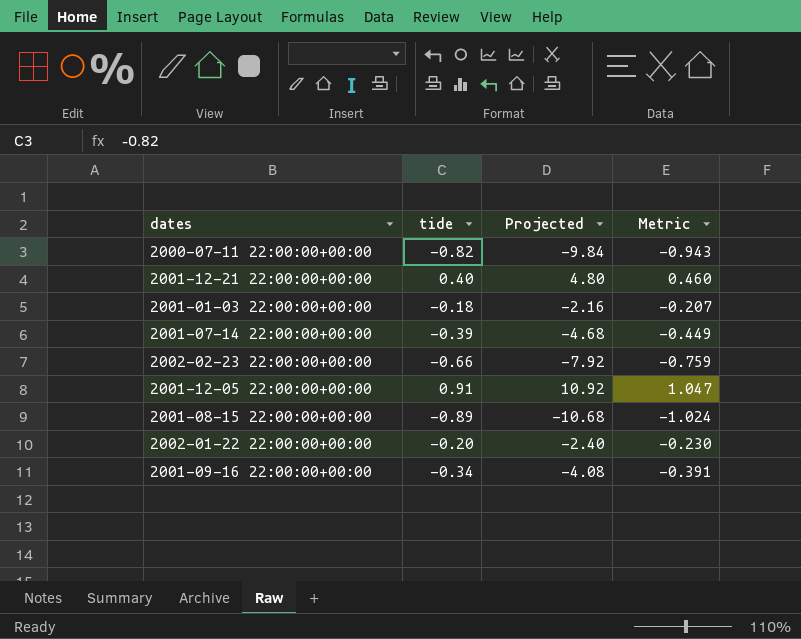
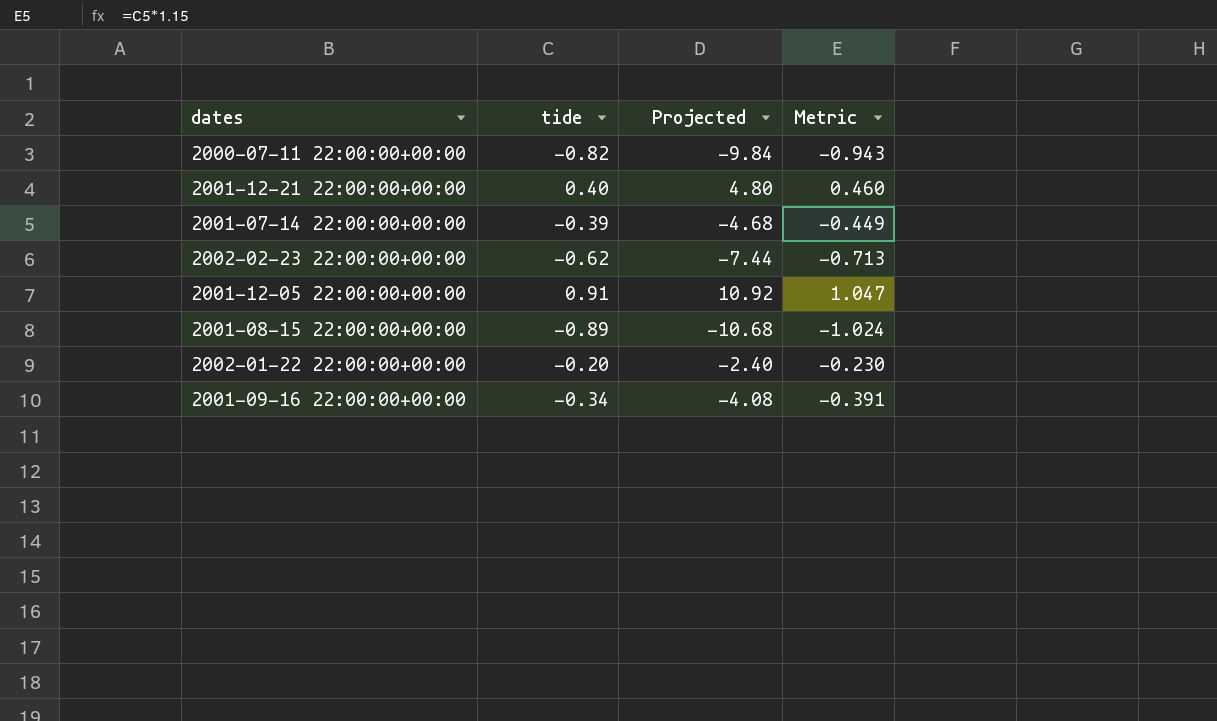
row 2001-01-03 22:00:00+00:00: -0.18 | -2.16 | -0.207 -> none
2002-02-23 22:00:00+00:00 | tide: -0.66 -> -0.62
2002-02-23 22:00:00+00:00 | Projected: -7.92 -> -7.44
2002-02-23 22:00:00+00:00 | Metric: -0.759 -> -0.713

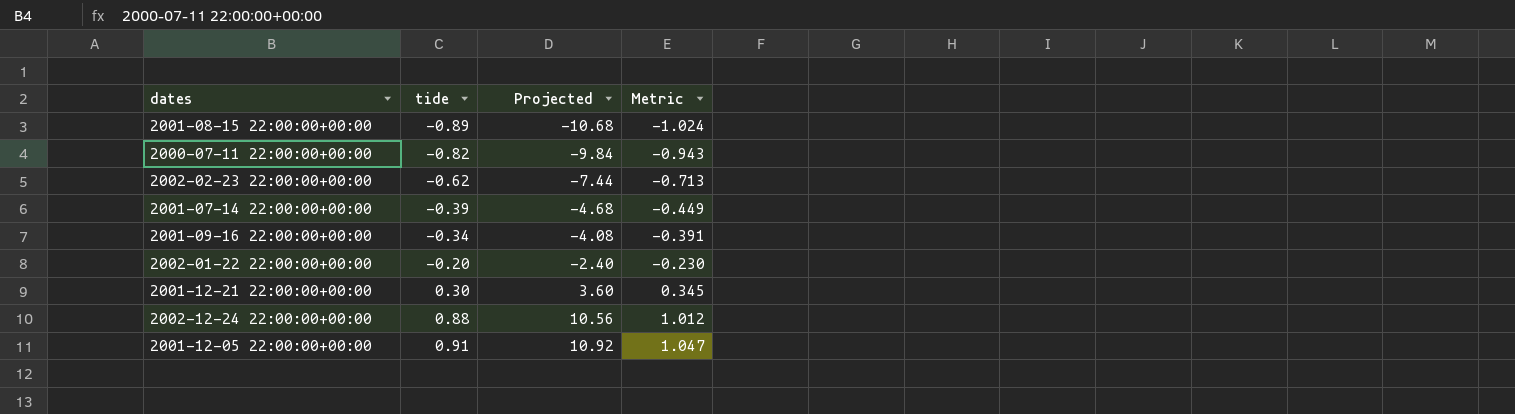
row order: none -> tide ascending
2001-12-21 22:00:00+00:00 | tide: 0.40 -> 0.30
2001-12-21 22:00:00+00:00 | Projected: 4.80 -> 3.60
2001-12-21 22:00:00+00:00 | Metric: 0.460 -> 0.345
row 2002-12-24 22:00:00+00:00: none -> 0.88 | 10.56 | 1.012

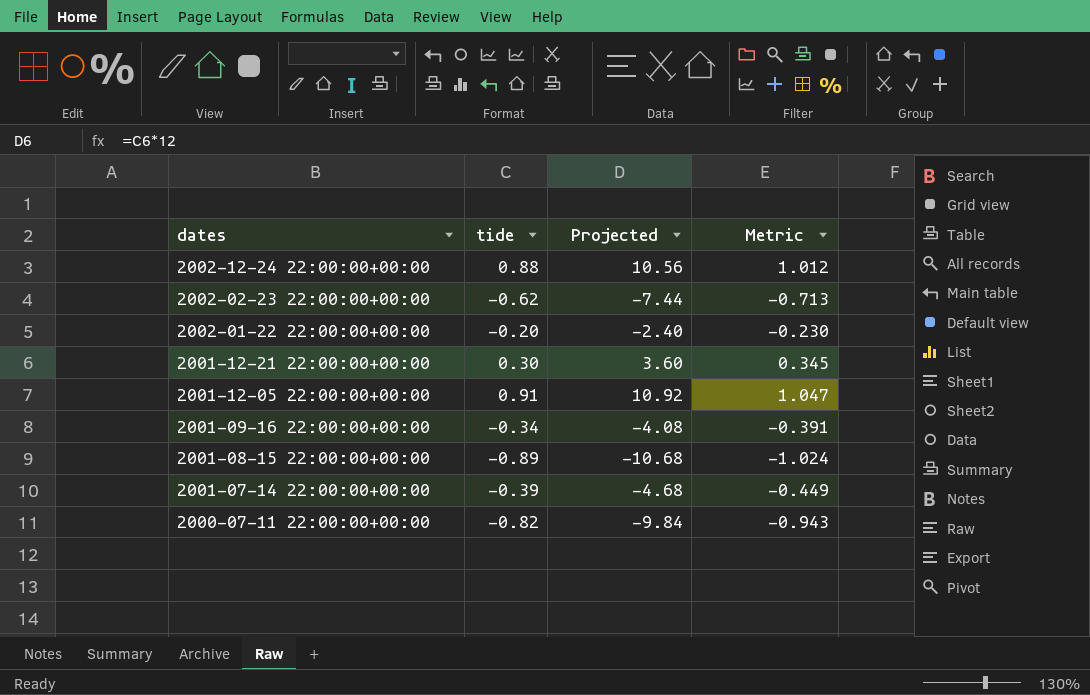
row order: tide ascending -> dates descending

